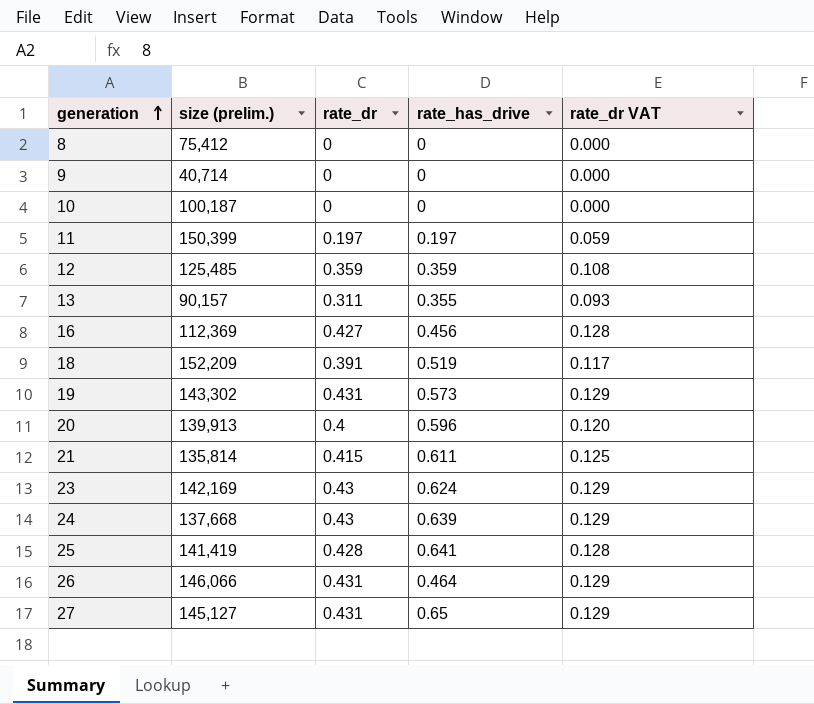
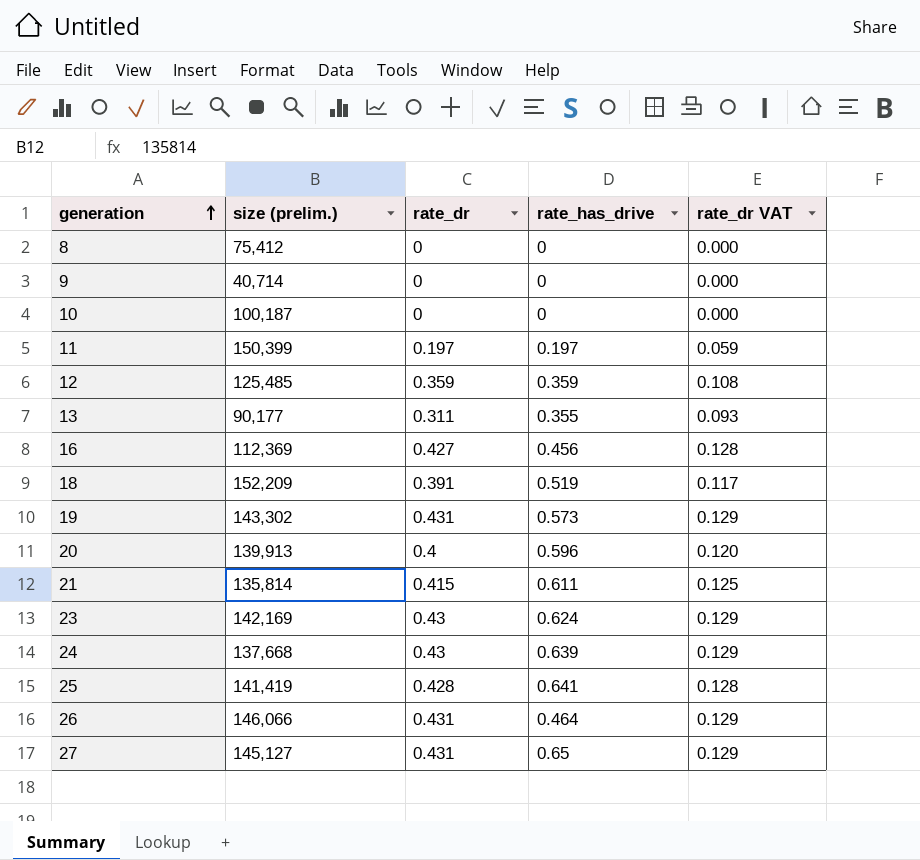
13 | size (prelim.): 90,157 -> 90,177

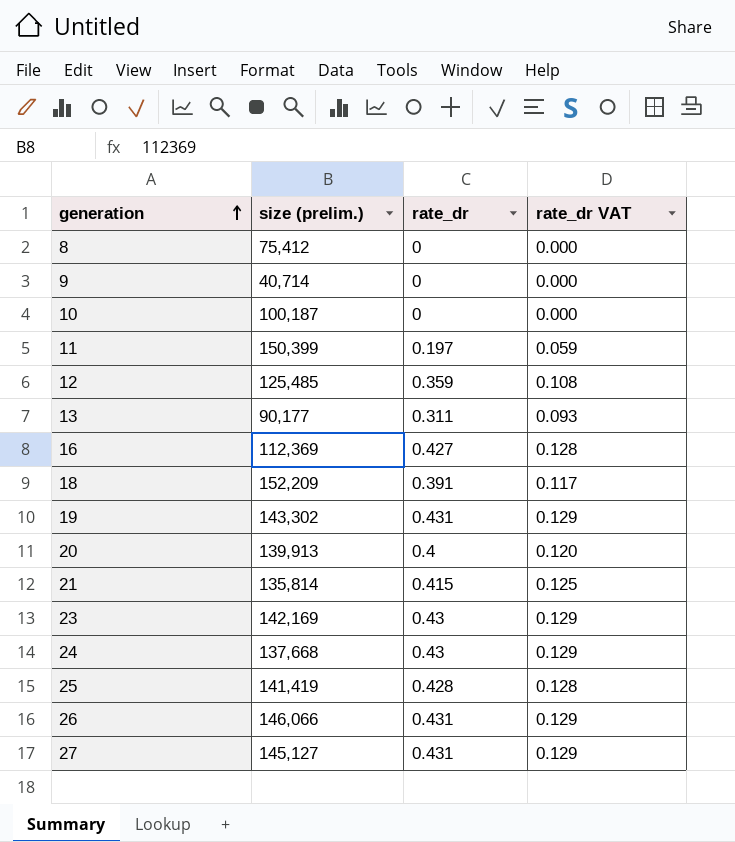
column rate_has_drive | position: 4 -> none

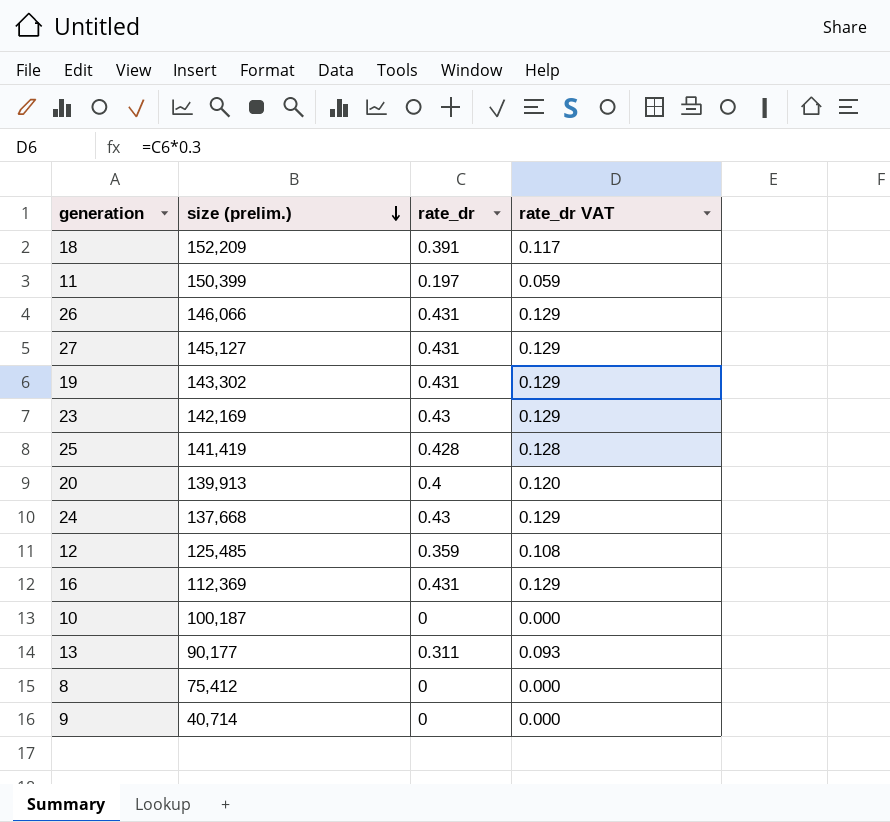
row order: generation ascending -> size (prelim.) descending
row 21: 135,814 | 0.415 | 0.125 -> none
16 | rate_dr: 0.427 -> 0.431
16 | rate_dr VAT: 0.128 -> 0.129

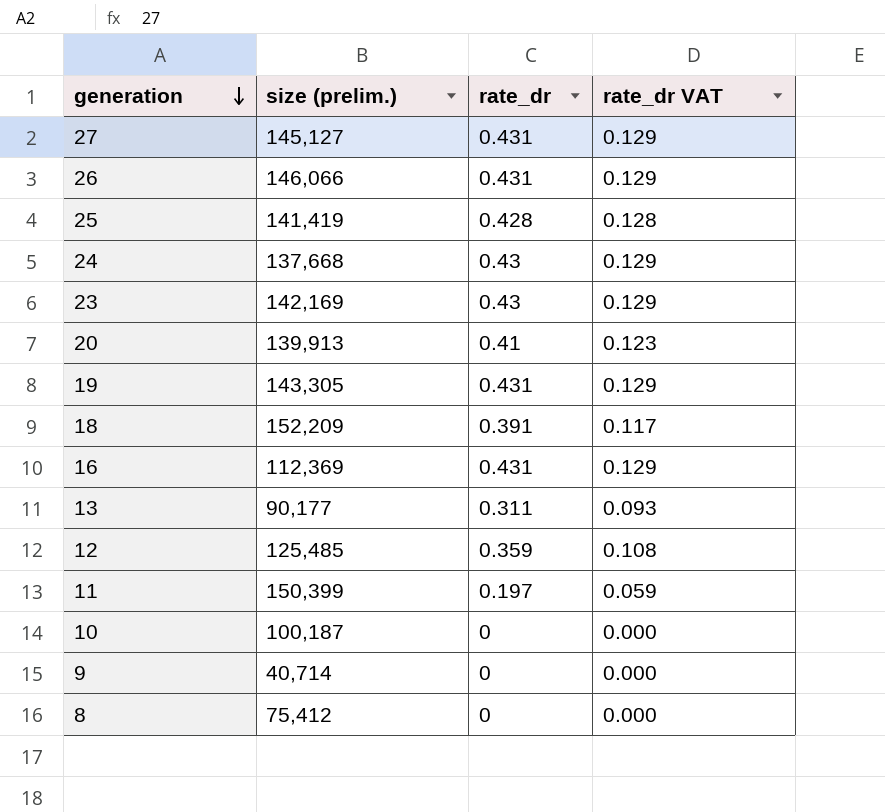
row order: size (prelim.) descending -> generation descending
20 | rate_dr: 0.4 -> 0.41
20 | rate_dr VAT: 0.120 -> 0.123
19 | size (prelim.): 143,302 -> 143,305

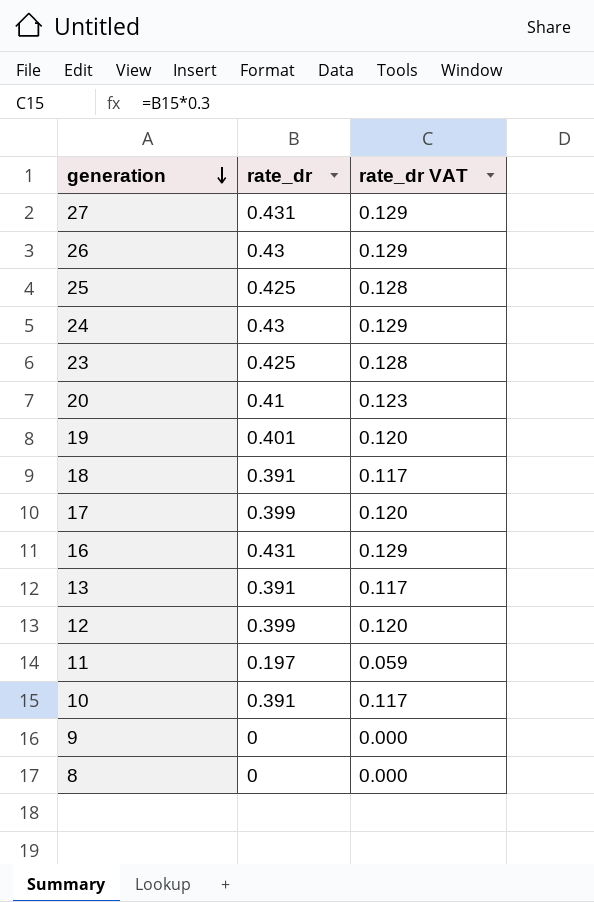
column size (prelim.) | position: 2 -> none
26 | rate_dr: 0.431 -> 0.43
25 | rate_dr: 0.428 -> 0.425
23 | rate_dr: 0.43 -> 0.425
23 | rate_dr VAT: 0.129 -> 0.128
19 | rate_dr: 0.431 -> 0.401
19 | rate_dr VAT: 0.129 -> 0.120
row 17: none -> 0.399 | 0.120
13 | rate_dr: 0.311 -> 0.391
13 | rate_dr VAT: 0.093 -> 0.117
12 | rate_dr: 0.359 -> 0.399
12 | rate_dr VAT: 0.108 -> 0.120
10 | rate_dr: 0 -> 0.391
10 | rate_dr VAT: 0.000 -> 0.117

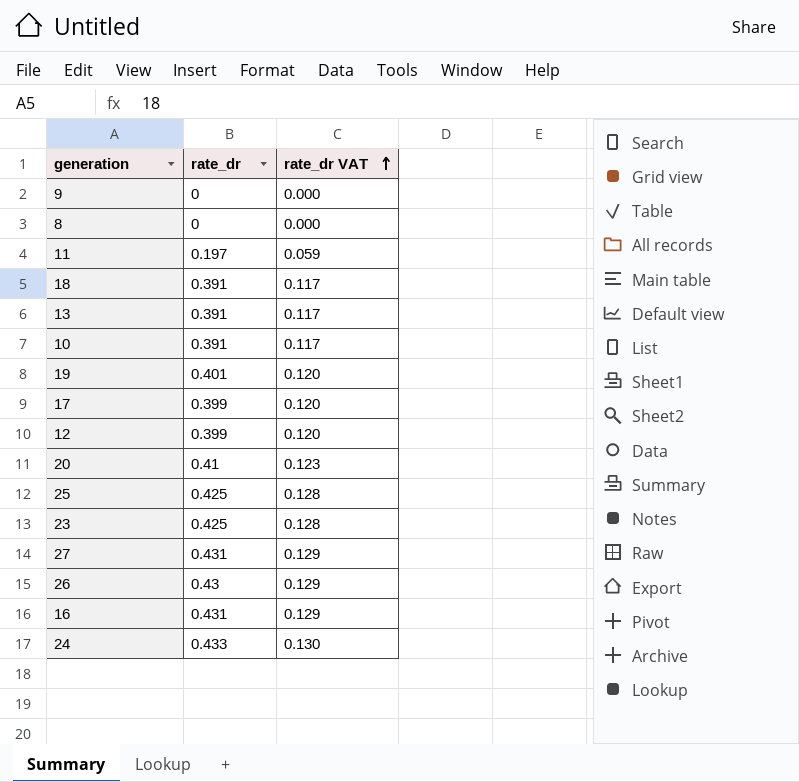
row order: generation descending -> rate_dr VAT ascending
24 | rate_dr: 0.43 -> 0.433
24 | rate_dr VAT: 0.129 -> 0.130

